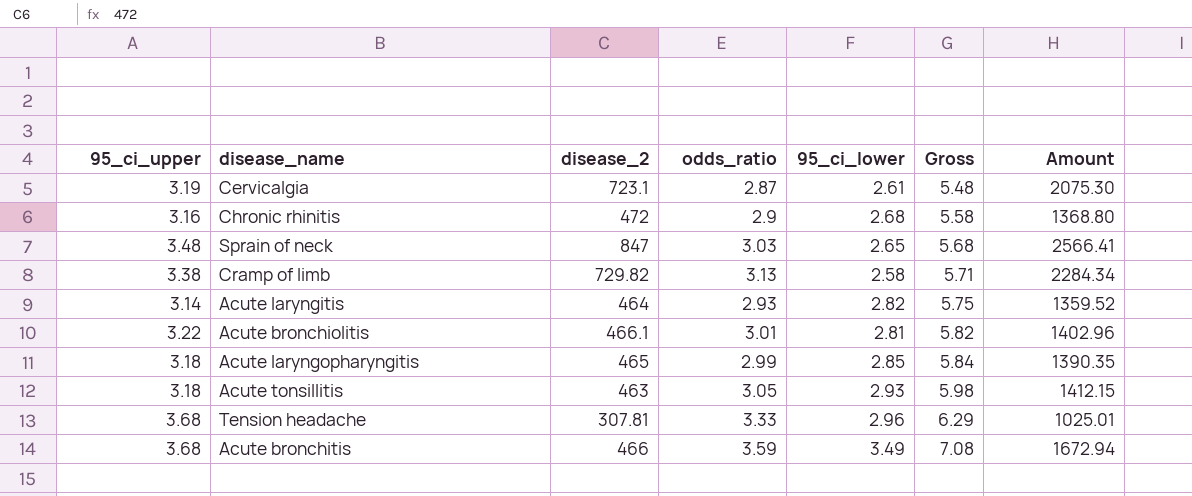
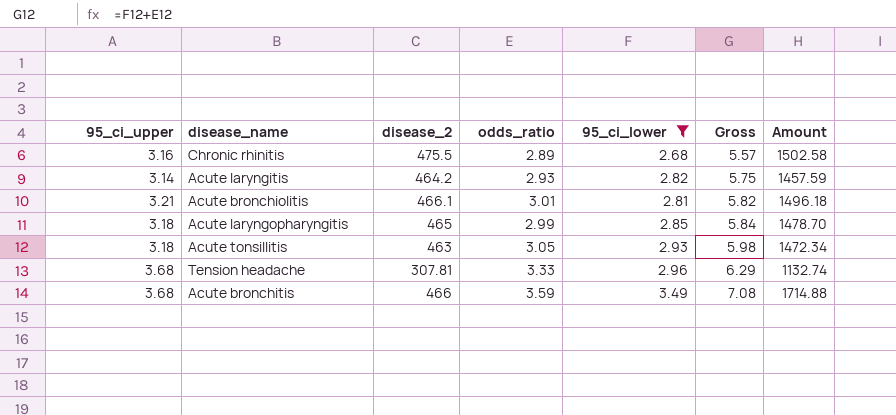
filter: none -> 95_ci_lower >= 2.68
column Amount | formula: [disease_2] * [odds_ratio] -> [95_ci_upper] * [disease_2]
Chronic rhinitis | disease_2: 472 -> 475.5
Chronic rhinitis | odds_ratio: 2.9 -> 2.89
Chronic rhinitis | Gross: 5.58 -> 5.57
Acute laryngitis | disease_2: 464 -> 464.2
Acute bronchiolitis | 95_ci_upper: 3.22 -> 3.21

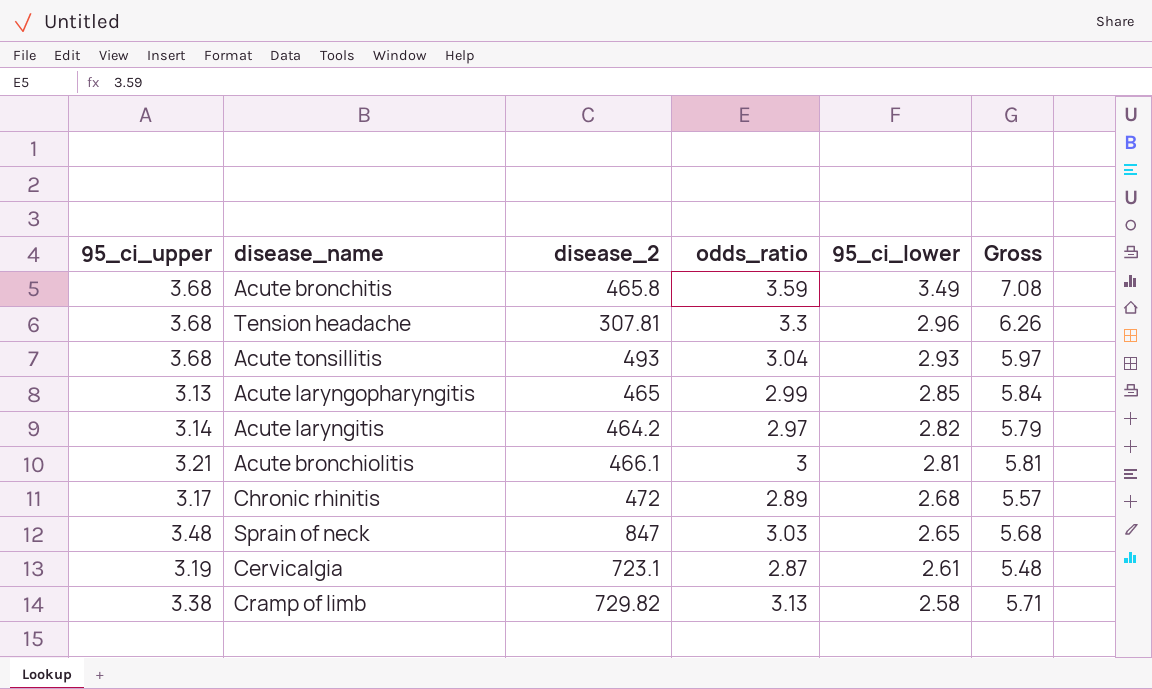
filter: 95_ci_lower >= 2.68 -> none
row order: Gross ascending -> 95_ci_lower descending
column Amount | formula: [95_ci_upper] * [disease_2] -> none
Acute bronchitis | disease_2: 466 -> 465.8
Tension headache | odds_ratio: 3.33 -> 3.3
Tension headache | Gross: 6.29 -> 6.26
Acute tonsillitis | 95_ci_upper: 3.18 -> 3.68
Acute tonsillitis | disease_2: 463 -> 493
Acute tonsillitis | odds_ratio: 3.05 -> 3.04
Acute tonsillitis | Gross: 5.98 -> 5.97
Acute laryngopharyngitis | 95_ci_upper: 3.18 -> 3.13
Acute laryngitis | odds_ratio: 2.93 -> 2.97
Acute laryngitis | Gross: 5.75 -> 5.79
Acute bronchiolitis | odds_ratio: 3.01 -> 3
Acute bronchiolitis | Gross: 5.82 -> 5.81
Chronic rhinitis | 95_ci_upper: 3.16 -> 3.17
Chronic rhinitis | disease_2: 475.5 -> 472

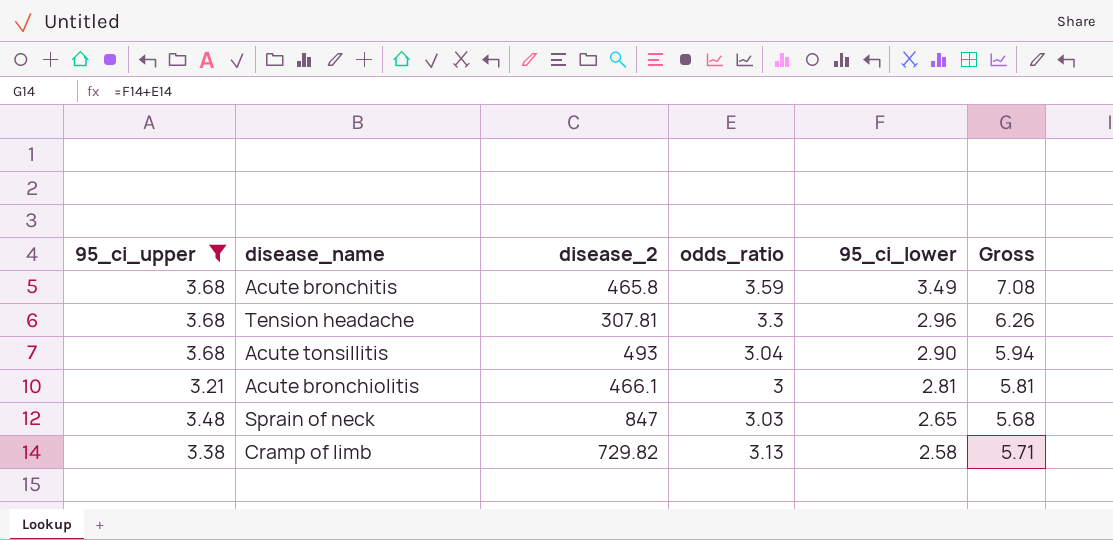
filter: none -> 95_ci_upper >= 3.21
Acute tonsillitis | 95_ci_lower: 2.93 -> 2.90
Acute tonsillitis | Gross: 5.97 -> 5.94

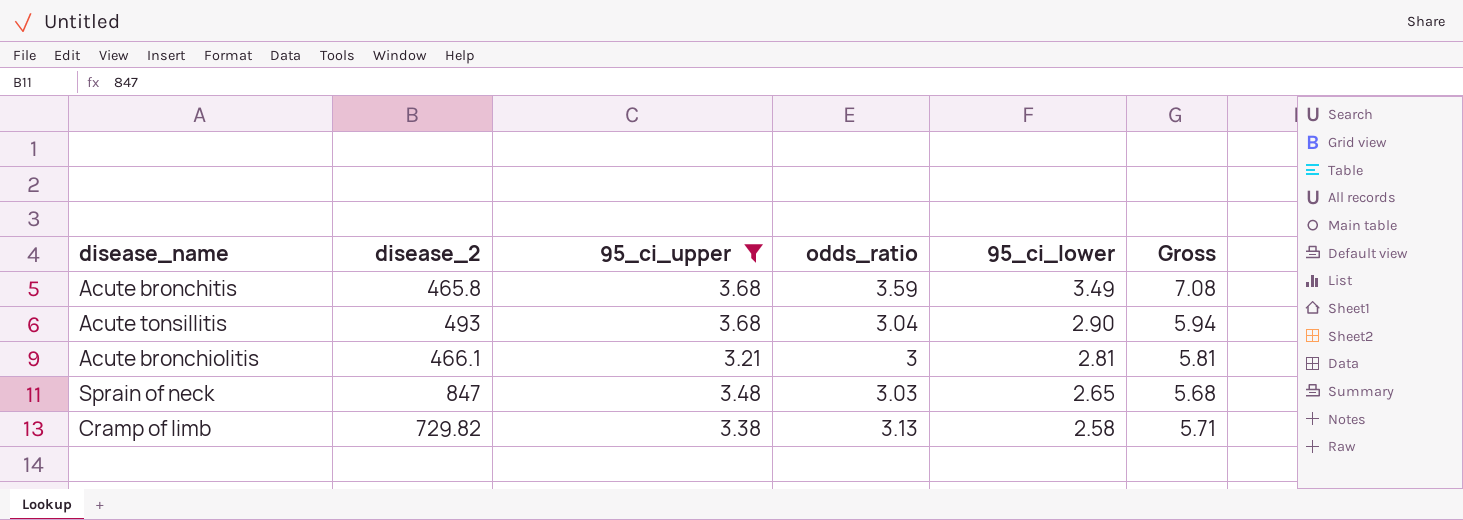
column 95_ci_upper | position: 1 -> 3
row Tension headache: 3.68 | 307.81 | 3.3 | 2.96 | 6.26 -> none

